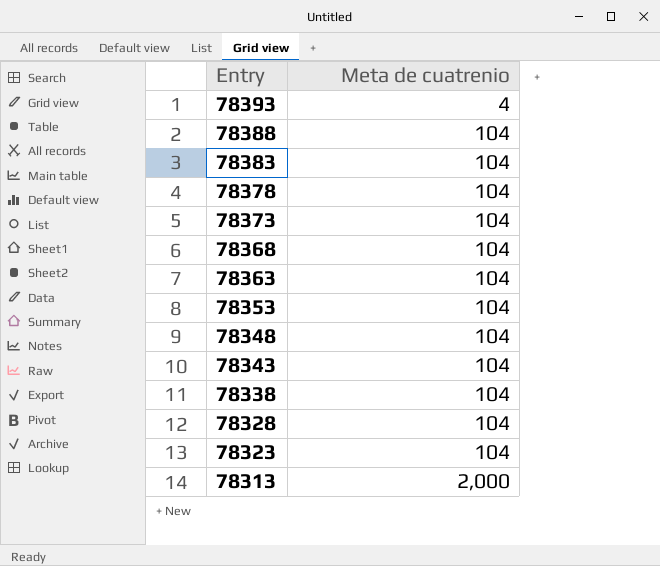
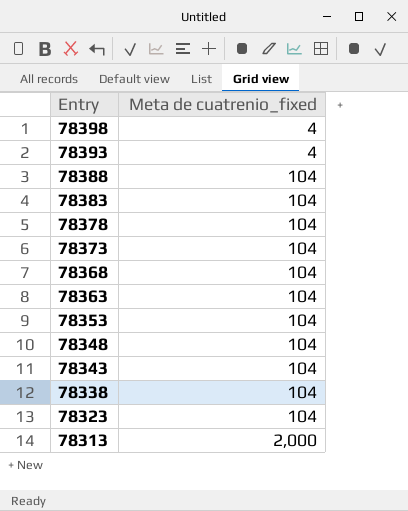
column name: Meta de cuatrenio -> Meta de cuatrenio_fixed
row 78328: 104 -> none
row 78398: none -> 4

